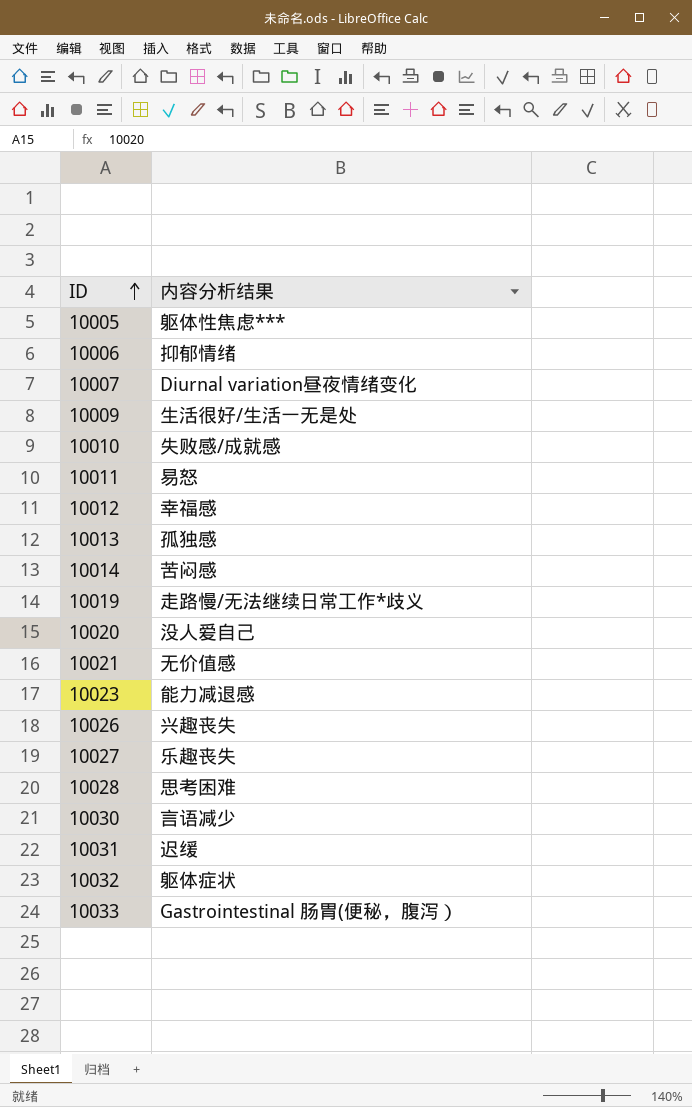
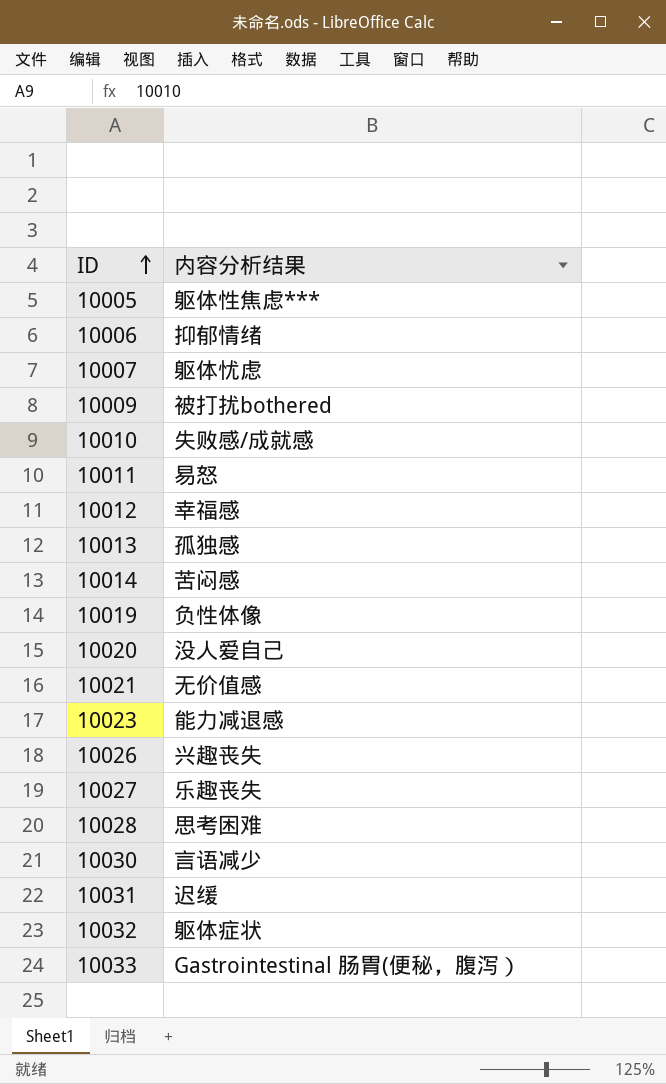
10007 | 内容分析结果: Diurnal variation昼夜情绪变化 -> 躯体忧虑
10009 | 内容分析结果: 生活很好/生活一无是处 -> 被打扰bothered
10019 | 内容分析结果: 走路慢/无法继续日常工作*歧义 -> 负性体像

